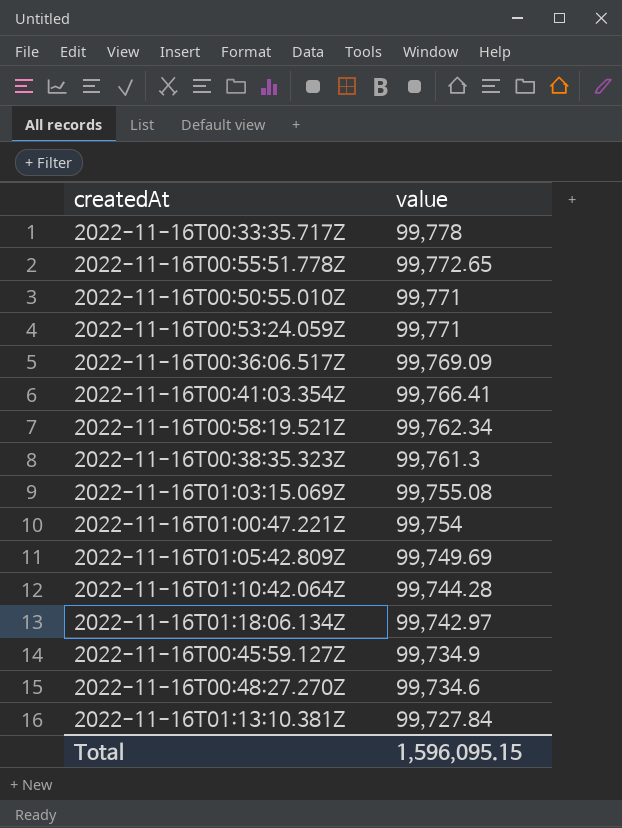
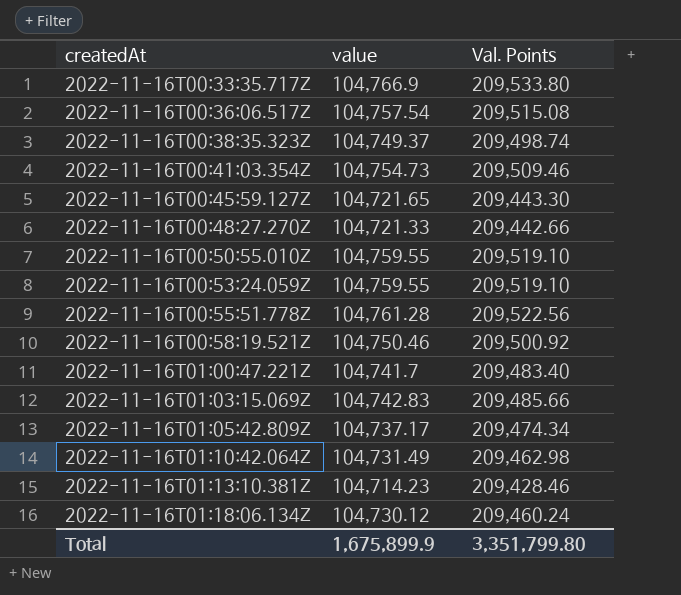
row order: value descending -> createdAt ascending
column Val. Points | formula: none -> [value] * 2
2022-11-16T00:33:35.717Z | value: 99,778 -> 104,766.9
2022-11-16T00:36:06.517Z | value: 99,769.09 -> 104,757.54
2022-11-16T00:38:35.323Z | value: 99,761.3 -> 104,749.37
2022-11-16T00:41:03.354Z | value: 99,766.41 -> 104,754.73
2022-11-16T00:45:59.127Z | value: 99,734.9 -> 104,721.65
2022-11-16T00:48:27.270Z | value: 99,734.6 -> 104,721.33
2022-11-16T00:50:55.010Z | value: 99,771 -> 104,759.55
2022-11-16T00:53:24.059Z | value: 99,771 -> 104,759.55
2022-11-16T00:55:51.778Z | value: 99,772.65 -> 104,761.28
2022-11-16T00:58:19.521Z | value: 99,762.34 -> 104,750.46
2022-11-16T01:00:47.221Z | value: 99,754 -> 104,741.7
2022-11-16T01:03:15.069Z | value: 99,755.08 -> 104,742.83
2022-11-16T01:05:42.809Z | value: 99,749.69 -> 104,737.17
2022-11-16T01:10:42.064Z | value: 99,744.28 -> 104,731.49
2022-11-16T01:13:10.381Z | value: 99,727.84 -> 104,714.23
2022-11-16T01:18:06.134Z | value: 99,742.97 -> 104,730.12
Total | value: 1,596,095.15 -> 1,675,899.9

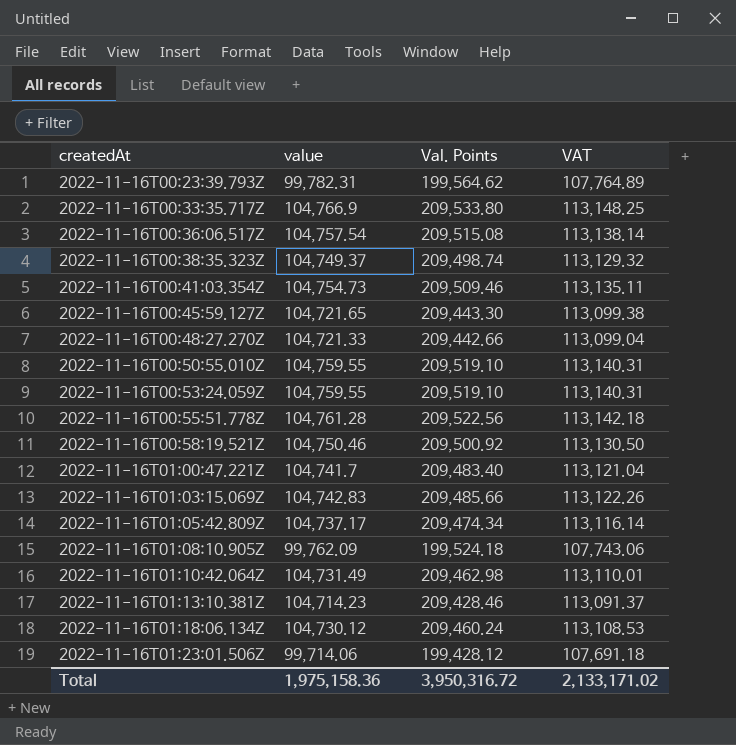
column VAT | formula: none -> [value] * 1.08
row 2022-11-16T00:23:39.793Z: none -> 99,782.31 | 199,564.62 | 107,764.89
row 2022-11-16T01:08:10.905Z: none -> 99,762.09 | 199,524.18 | 107,743.06
row 2022-11-16T01:23:01.506Z: none -> 99,714.06 | 199,428.12 | 107,691.18
Total | value: 1,675,899.9 -> 1,975,158.36
Total | Val. Points: 3,351,799.80 -> 3,950,316.72

